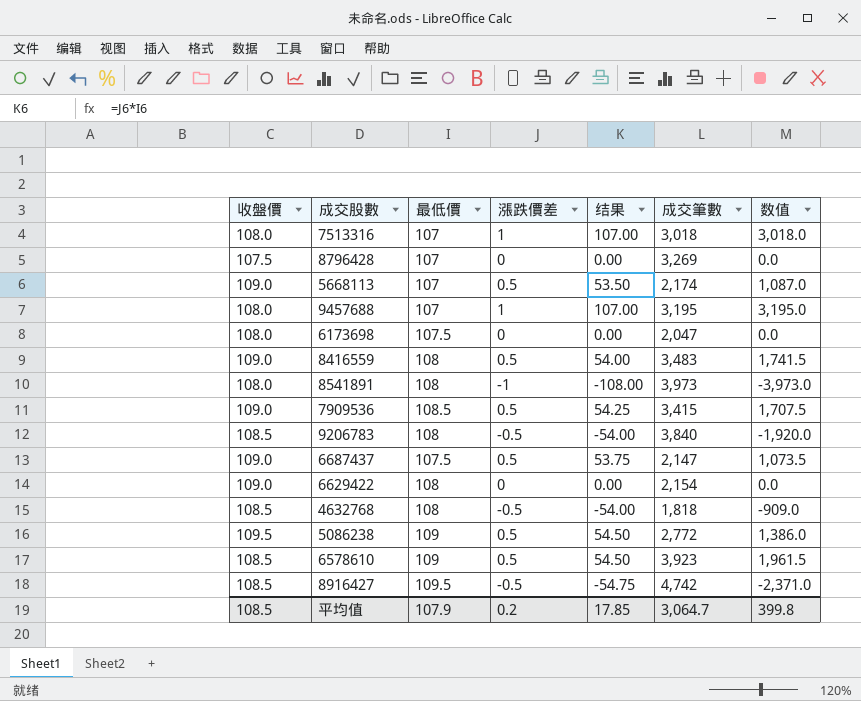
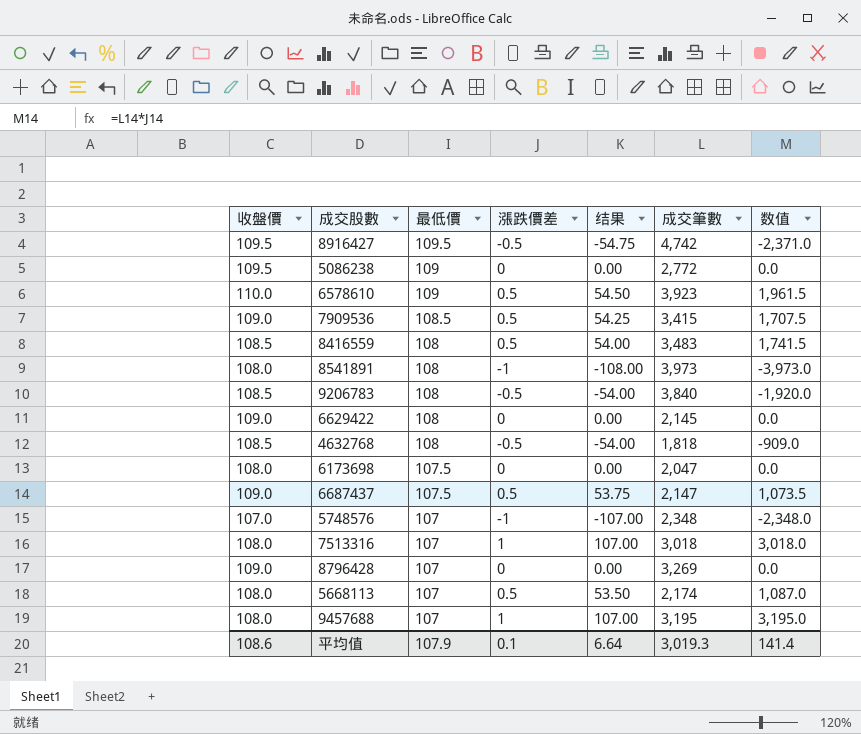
row order: none -> 最低價 descending
8916427 | 收盤價: 108.5 -> 109.5
5086238 | 漲跌價差: 0.5 -> 0
5086238 | 结果: 54.50 -> 0.00
5086238 | 数值: 1,386.0 -> 0.0
6578610 | 收盤價: 108.5 -> 110.0
8416559 | 收盤價: 109.0 -> 108.5
6629422 | 成交筆數: 2,154 -> 2,145
row 5748576: none -> 107.0 | 107 | -1 | -107.00 | 2,348 | -2,348.0
8796428 | 收盤價: 107.5 -> 109.0
5668113 | 收盤價: 109.0 -> 108.0
平均值 | 收盤價: 108.5 -> 108.6
平均值 | 漲跌價差: 0.2 -> 0.1
平均值 | 结果: 17.85 -> 6.64
平均值 | 成交筆數: 3,064.7 -> 3,019.3
平均值 | 数值: 399.8 -> 141.4

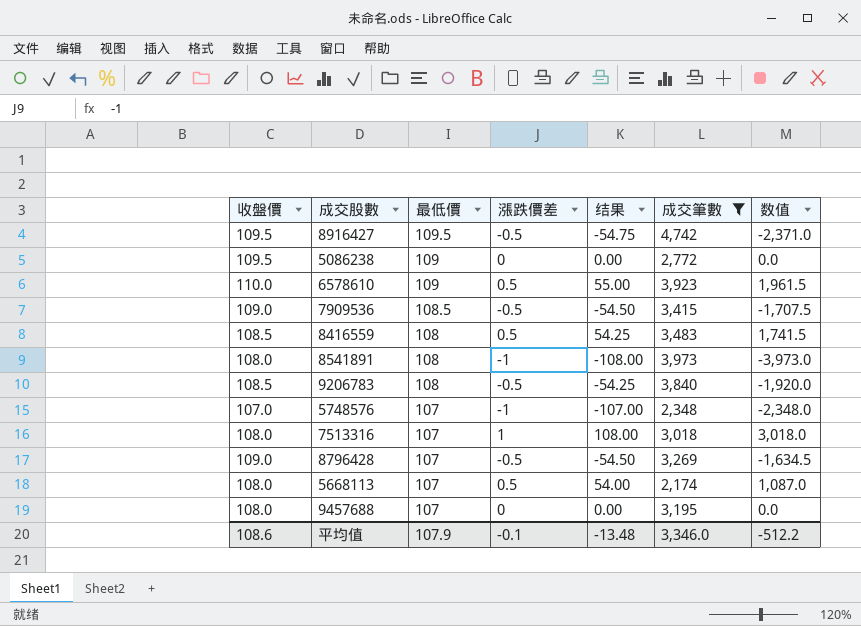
filter: none -> 成交筆數 >= 2,174
column 结果 | formula: [最低價] * [漲跌價差] -> [收盤價] * [漲跌價差]
7909536 | 漲跌價差: 0.5 -> -0.5
7909536 | 数值: 1,707.5 -> -1,707.5
8796428 | 漲跌價差: 0 -> -0.5
8796428 | 数值: 0.0 -> -1,634.5
9457688 | 漲跌價差: 1 -> 0
9457688 | 数值: 3,195.0 -> 0.0
平均值 | 漲跌價差: 0.1 -> -0.1
平均值 | 结果: 6.64 -> -13.48
平均值 | 成交筆數: 3,019.3 -> 3,346.0
平均值 | 数值: 141.4 -> -512.2

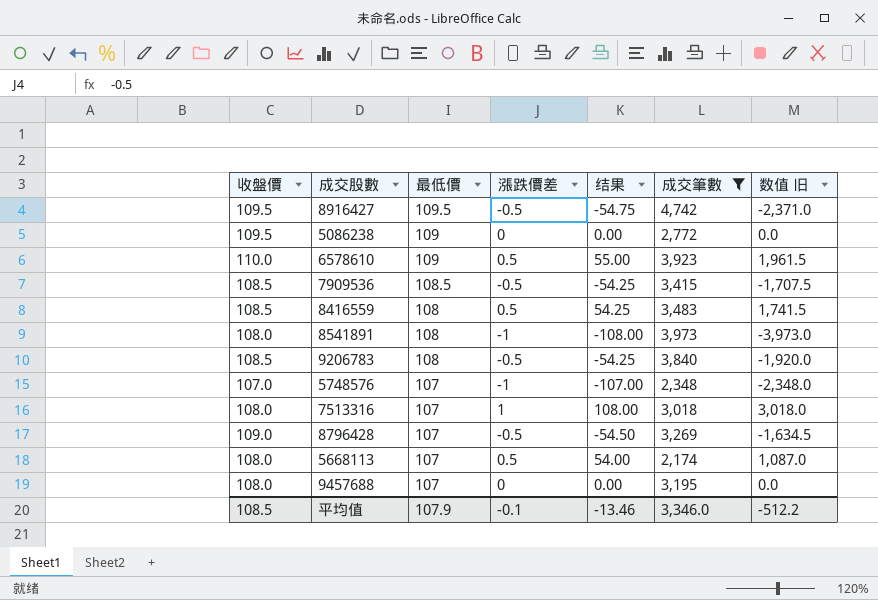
column name: 数值 -> 数值 旧
7909536 | 收盤價: 109.0 -> 108.5
7909536 | 结果: -54.50 -> -54.25
平均值 | 收盤價: 108.6 -> 108.5
平均值 | 结果: -13.48 -> -13.46

